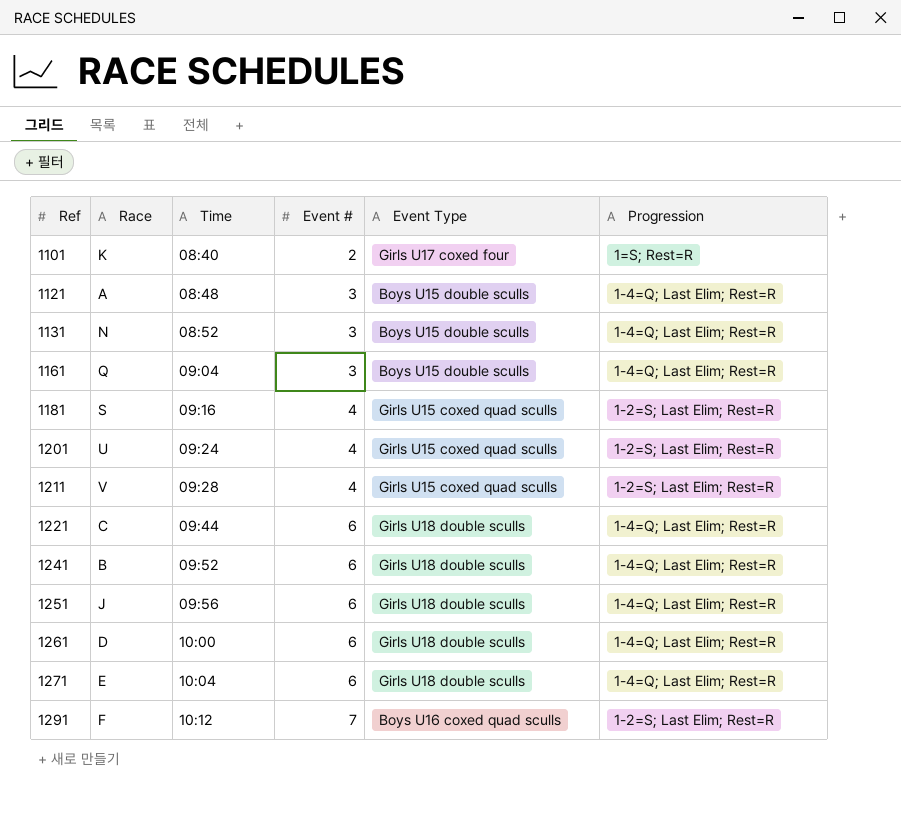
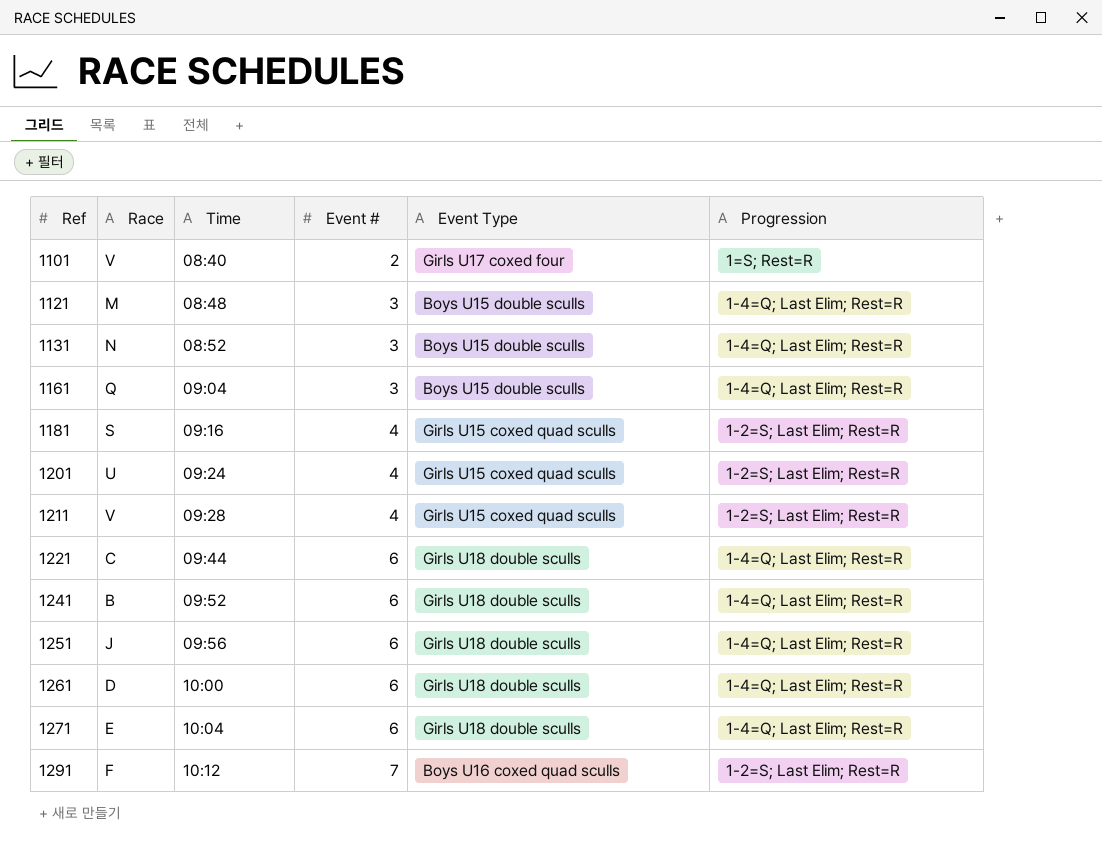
1101 | Race: K -> V
1121 | Race: A -> M

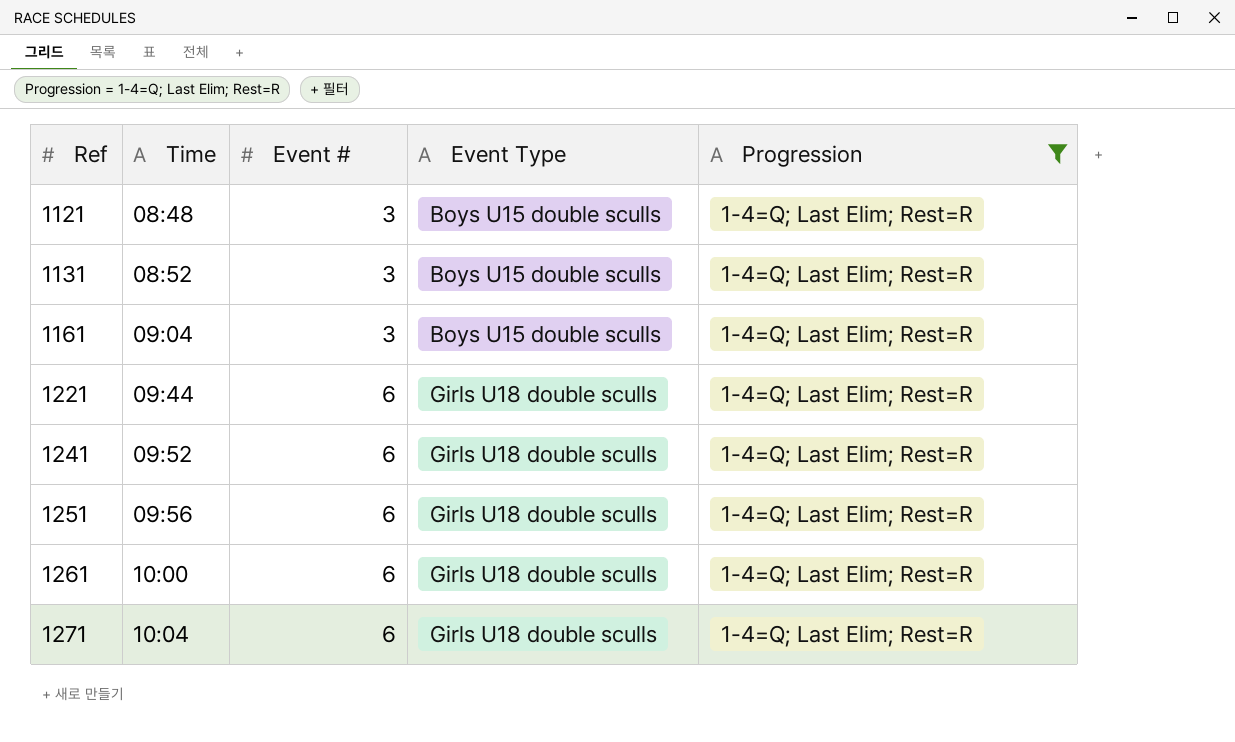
filter: none -> Progression = 1-4=Q; Last Elim; Rest=R
column Race | position: 2 -> none

